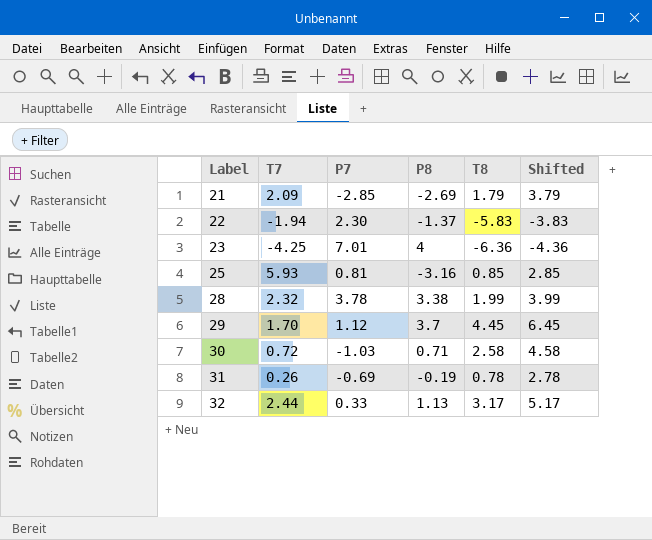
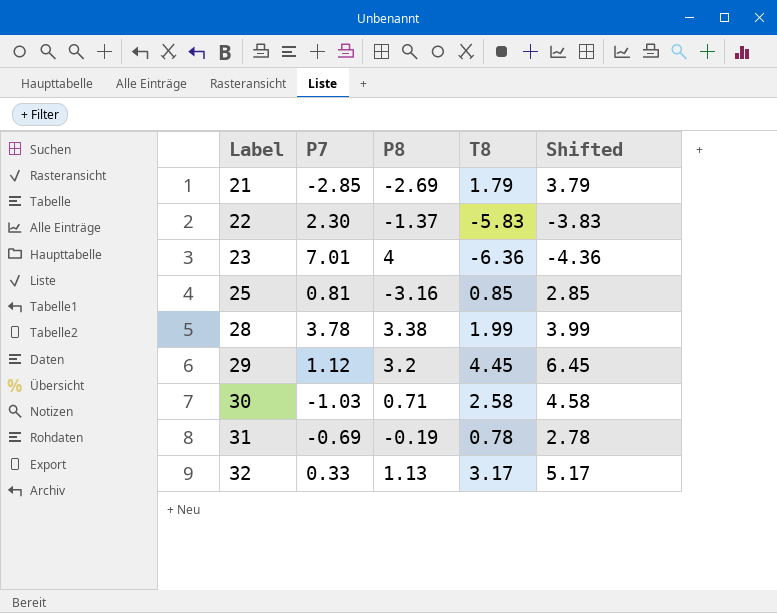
column T7 | position: 2 -> none
29 | P8: 3.7 -> 3.2

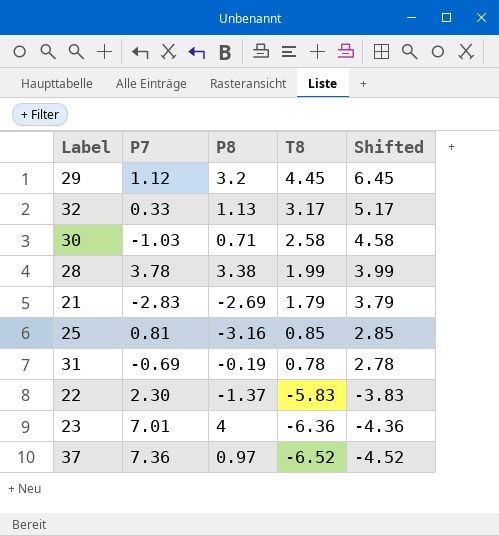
row order: Label ascending -> T8 descending
21 | P7: -2.85 -> -2.83
row 37: none -> 7.36 | 0.97 | -6.52 | -4.52

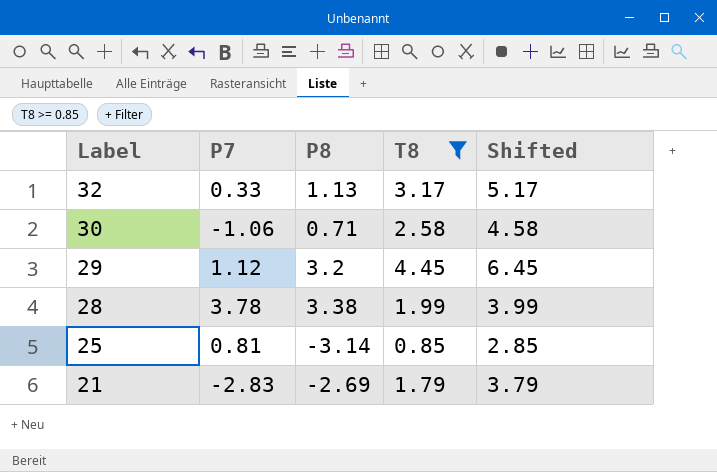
filter: none -> T8 >= 0.85
row order: T8 descending -> Label descending
30 | P7: -1.03 -> -1.06
25 | P8: -3.16 -> -3.14

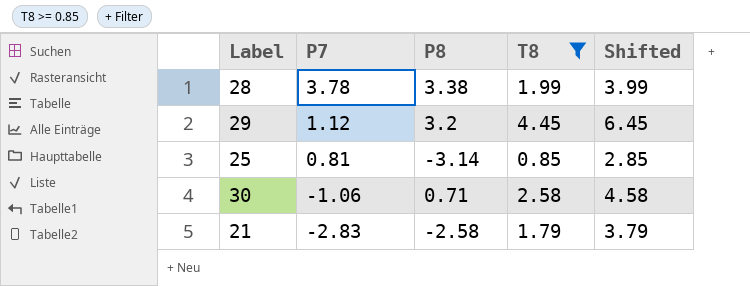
row order: Label descending -> P7 descending
row 32: 0.33 | 1.13 | 3.17 | 5.17 -> none
21 | P8: -2.69 -> -2.58

